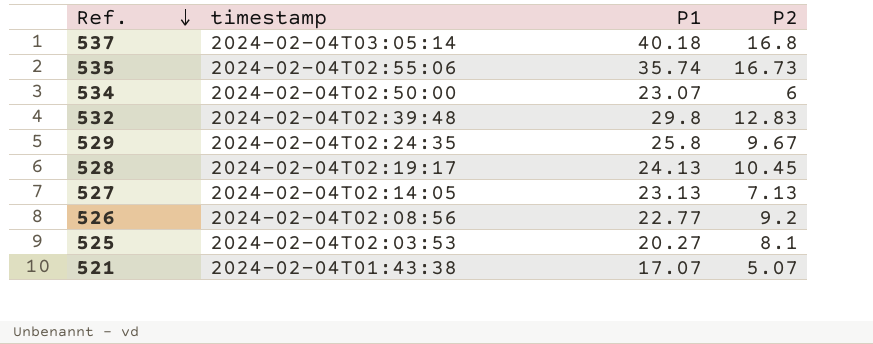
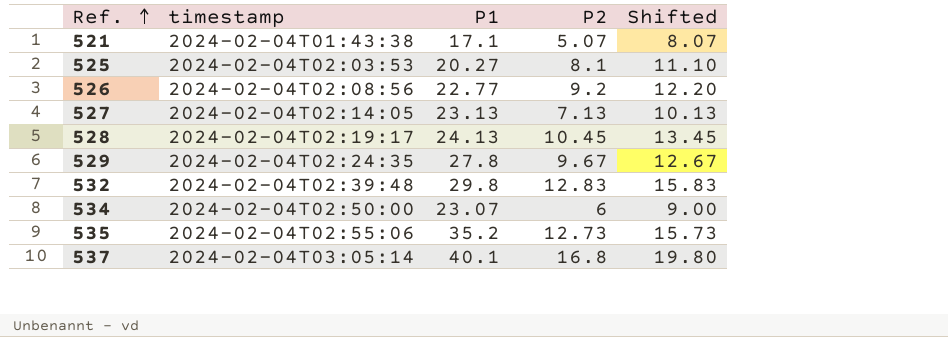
row order: Ref. descending -> Ref. ascending
column Shifted | formula: none -> [P2] + 3
521 | P1: 17.07 -> 17.1
529 | P1: 25.8 -> 27.8
535 | P1: 35.74 -> 35.2
535 | P2: 16.73 -> 12.73
537 | P1: 40.18 -> 40.1

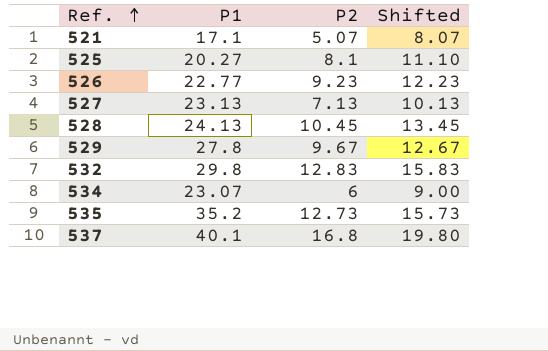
column timestamp | position: 2 -> none
526 | P2: 9.2 -> 9.23
526 | Shifted: 12.20 -> 12.23

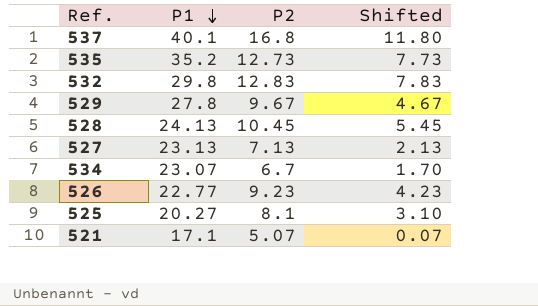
row order: Ref. ascending -> P1 descending
column Shifted | formula: [P2] + 3 -> [P2] - 5
534 | P2: 6 -> 6.7

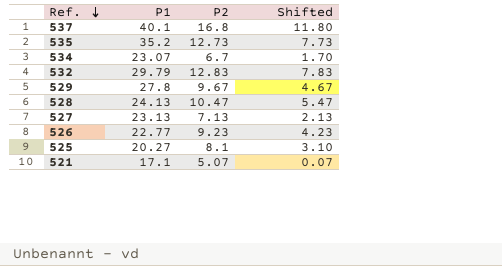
row order: P1 descending -> Ref. descending
532 | P1: 29.8 -> 29.79
528 | P2: 10.45 -> 10.47
528 | Shifted: 5.45 -> 5.47

